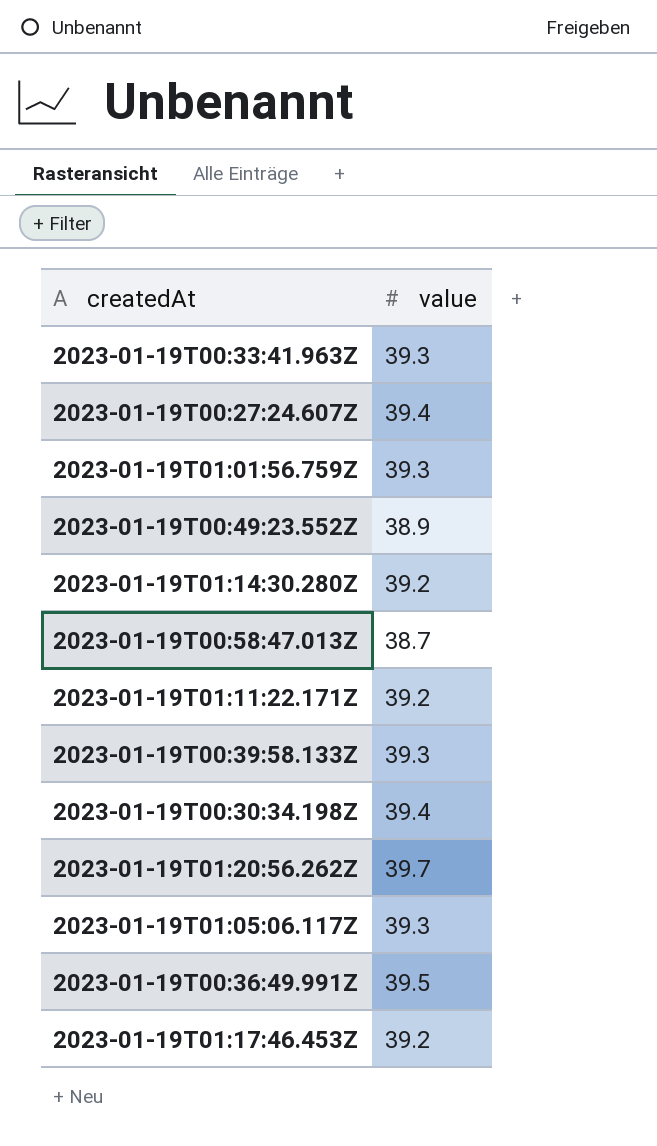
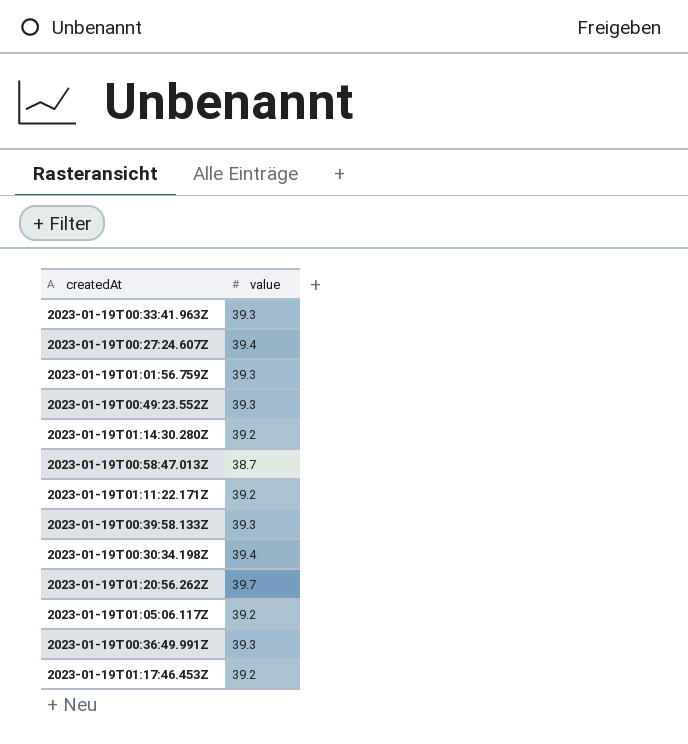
2023-01-19T00:49:23.552Z | value: 38.9 -> 39.3
2023-01-19T01:05:06.117Z | value: 39.3 -> 39.2
2023-01-19T00:36:49.991Z | value: 39.5 -> 39.3

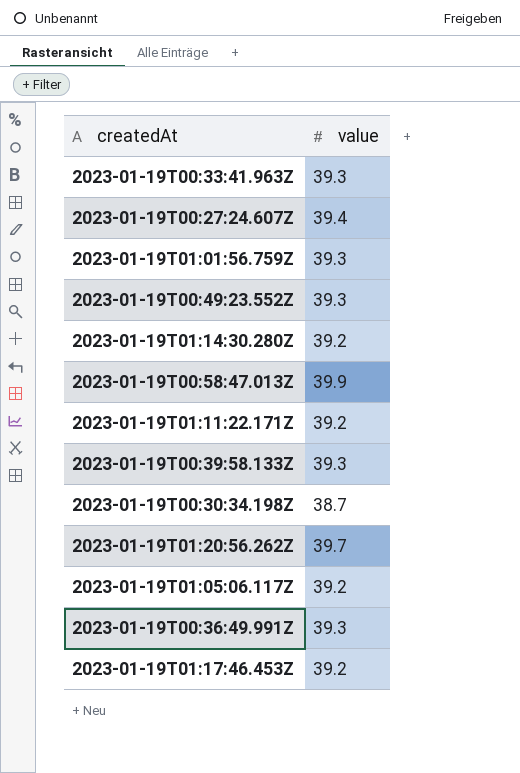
2023-01-19T00:58:47.013Z | value: 38.7 -> 39.9
2023-01-19T00:30:34.198Z | value: 39.4 -> 38.7

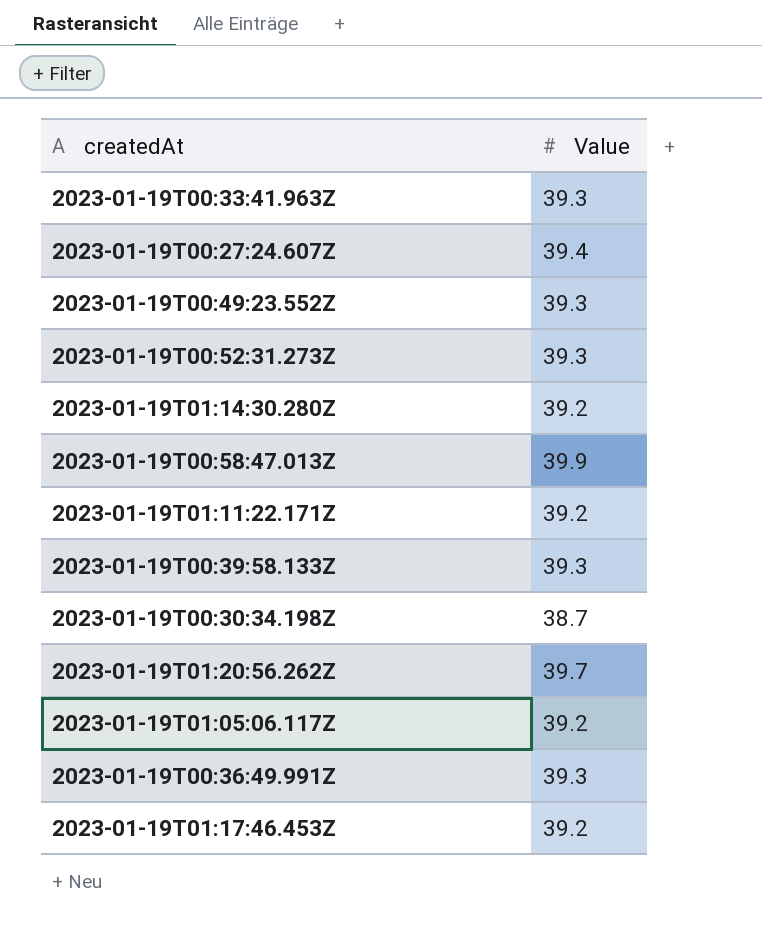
column name: value -> Value
row 2023-01-19T01:01:56.759Z: 39.3 -> none
row 2023-01-19T00:52:31.273Z: none -> 39.3

